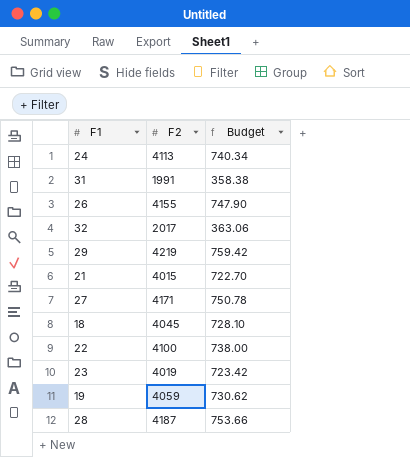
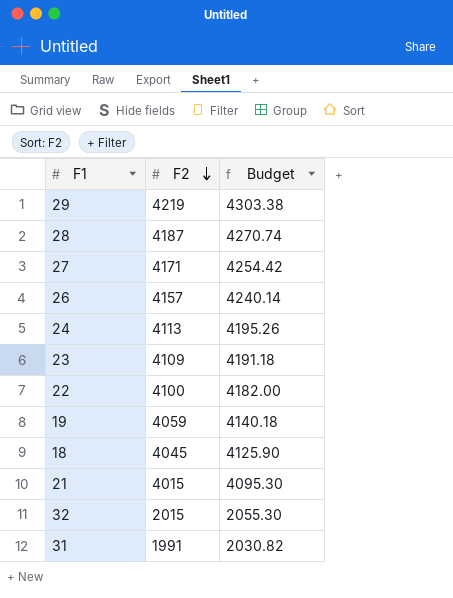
row order: none -> F2 descending
column Budget | formula: [F2] * 0.18 -> [F2] * 1.02
26 | F2: 4155 -> 4157
23 | F2: 4019 -> 4109
32 | F2: 2017 -> 2015

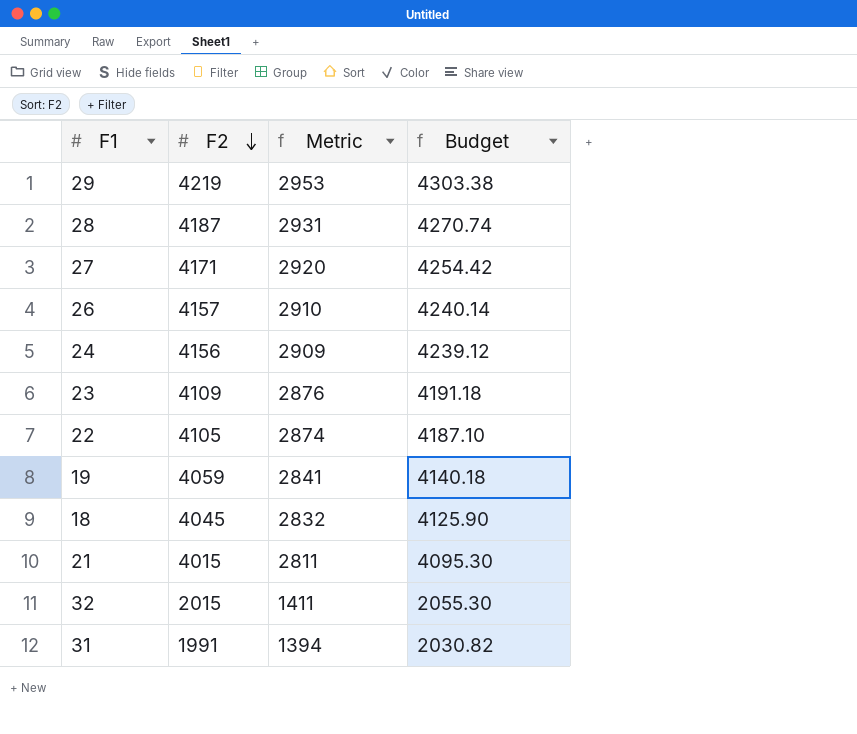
column Metric | formula: none -> [F2] * 0.7
24 | F2: 4113 -> 4156
24 | Budget: 4195.26 -> 4239.12
22 | F2: 4100 -> 4105
22 | Budget: 4182.00 -> 4187.10

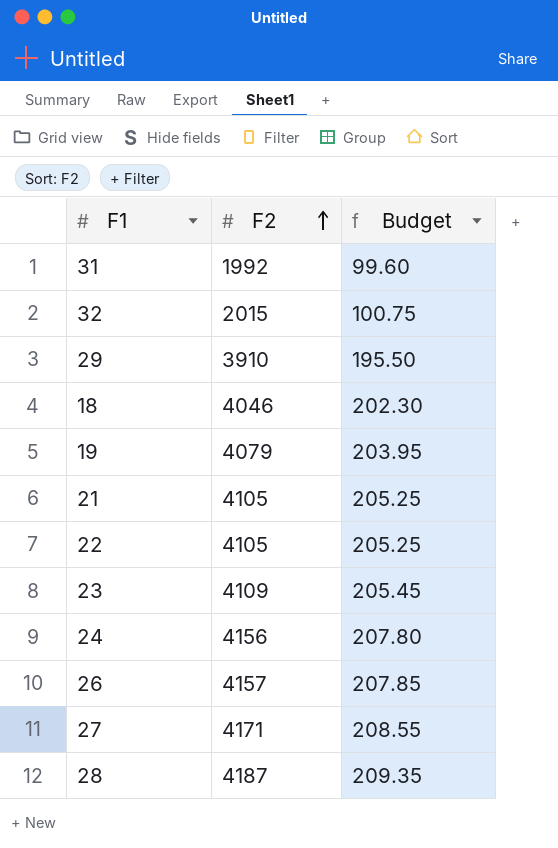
row order: F2 descending -> F2 ascending
column Metric | formula: [F2] * 0.7 -> none
column Budget | formula: [F2] * 1.02 -> [F2] * 0.05
31 | F2: 1991 -> 1992
29 | F2: 4219 -> 3910
18 | F2: 4045 -> 4046
19 | F2: 4059 -> 4079
21 | F2: 4015 -> 4105

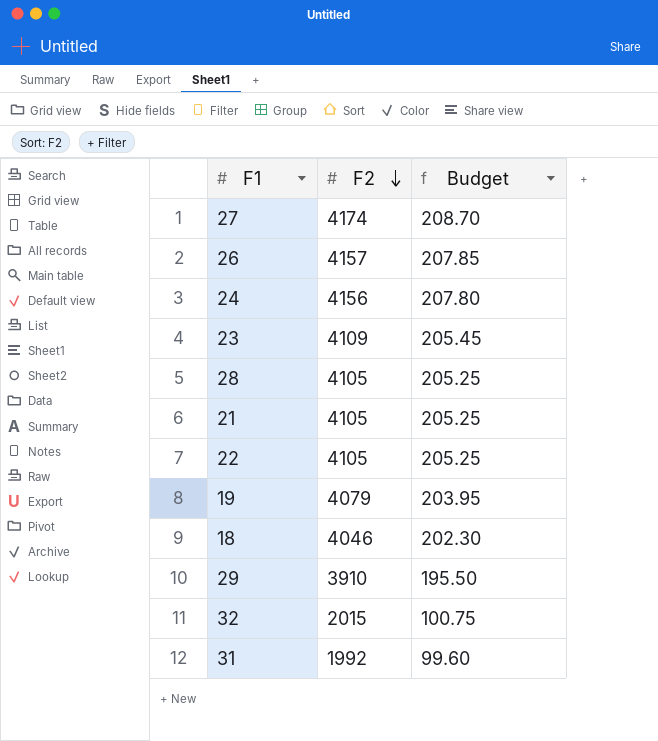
row order: F2 ascending -> F2 descending
27 | F2: 4171 -> 4174
27 | Budget: 208.55 -> 208.70
28 | F2: 4187 -> 4105
28 | Budget: 209.35 -> 205.25

